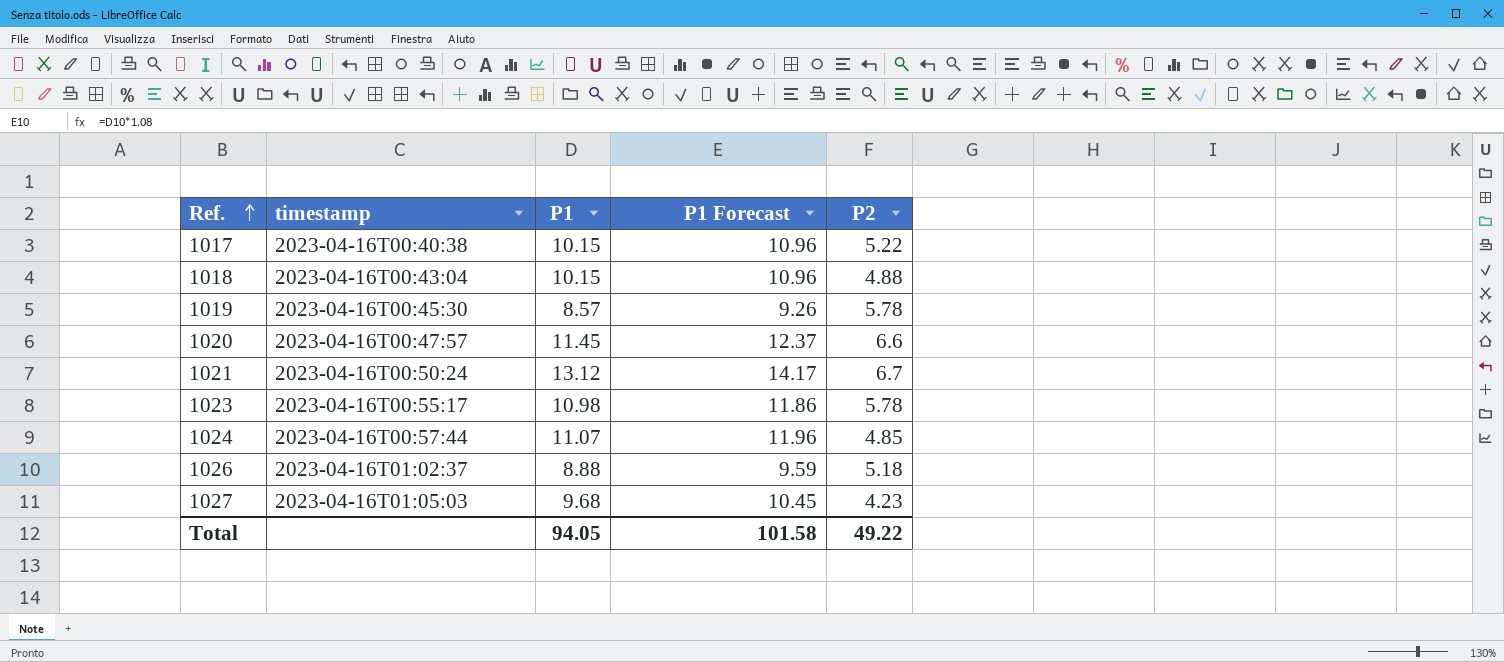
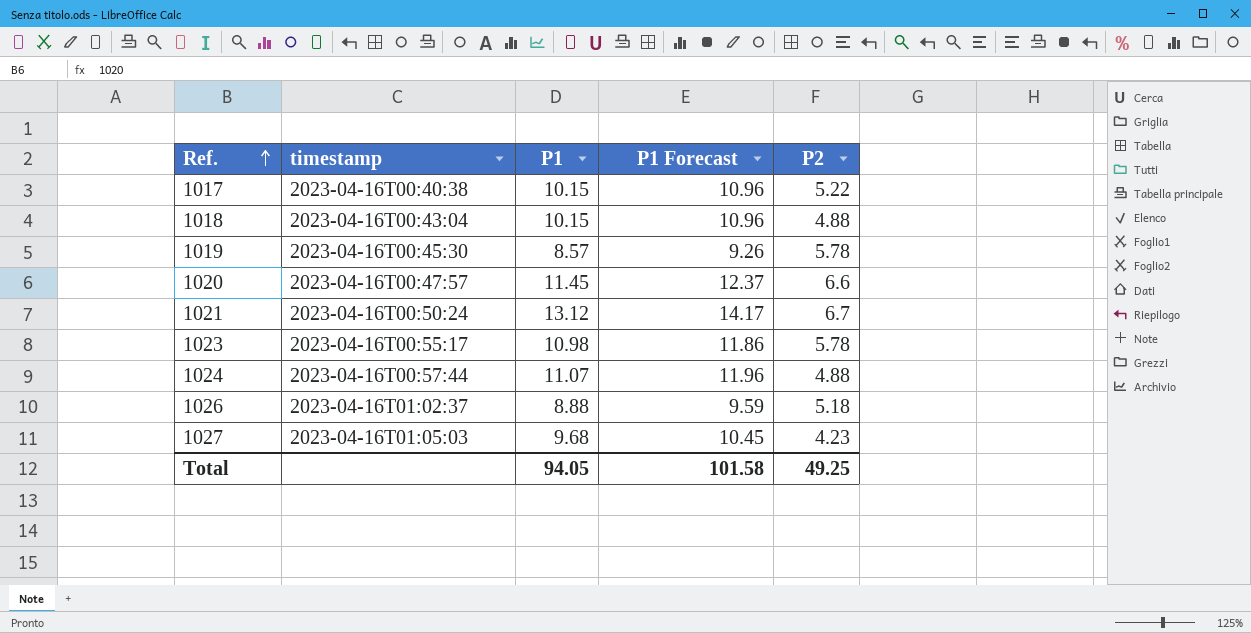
1024 | P2: 4.85 -> 4.88
Total | P2: 49.22 -> 49.25

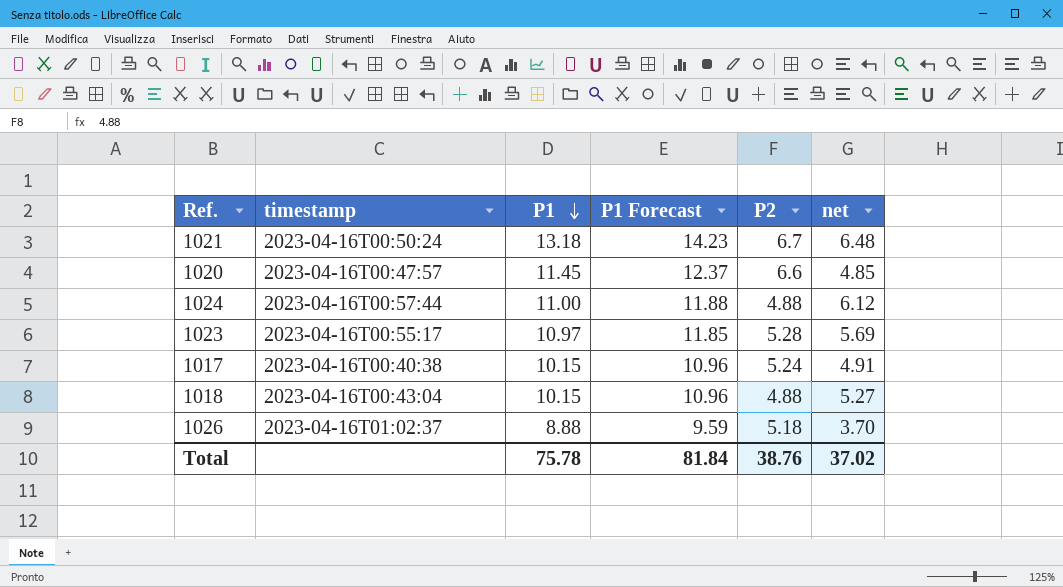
row order: Ref. ascending -> P1 descending
column net | formula: none -> [P1] - [P2]
row 1019: 2023-04-16T00:45:30 | 8.57 | 9.26 | 5.78 -> none
row 1027: 2023-04-16T01:05:03 | 9.68 | 10.45 | 4.23 -> none
1021 | P1: 13.12 -> 13.18
1021 | P1 Forecast: 14.17 -> 14.23
1024 | P1: 11.07 -> 11.00
1024 | P1 Forecast: 11.96 -> 11.88
1023 | P1: 10.98 -> 10.97
1023 | P1 Forecast: 11.86 -> 11.85
1023 | P2: 5.78 -> 5.28
1017 | P2: 5.22 -> 5.24
Total | P1: 94.05 -> 75.78
Total | P1 Forecast: 101.58 -> 81.84
Total | P2: 49.25 -> 38.76

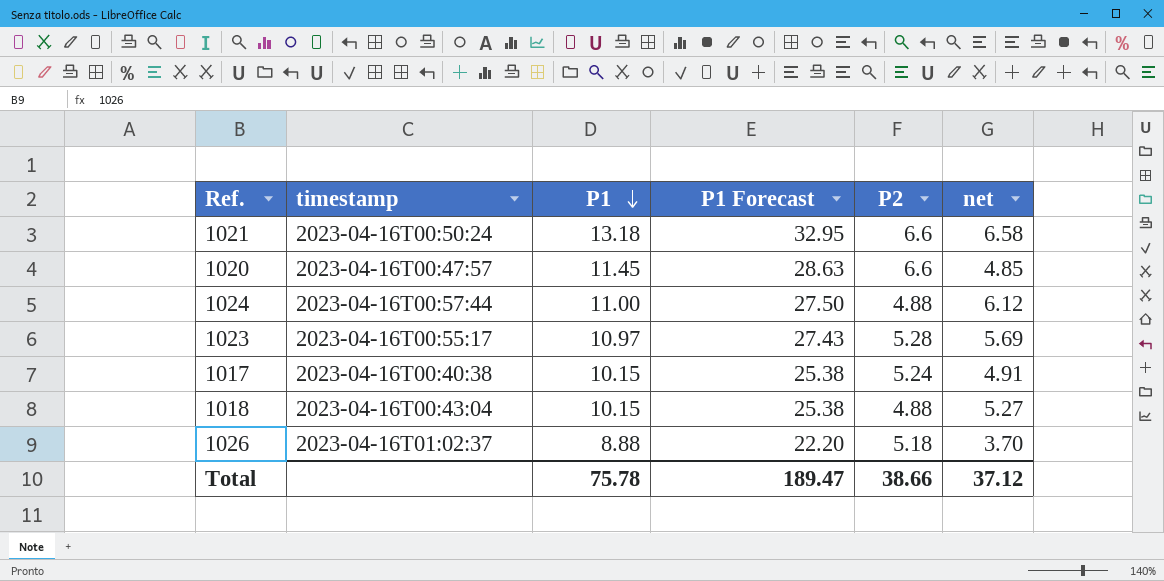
column P1 Forecast | formula: [P1] * 1.08 -> [P1] * 2.5
1021 | P2: 6.7 -> 6.6
1021 | net: 6.48 -> 6.58
Total | P1 Forecast: 81.84 -> 189.47
Total | P2: 38.76 -> 38.66
Total | net: 37.02 -> 37.12

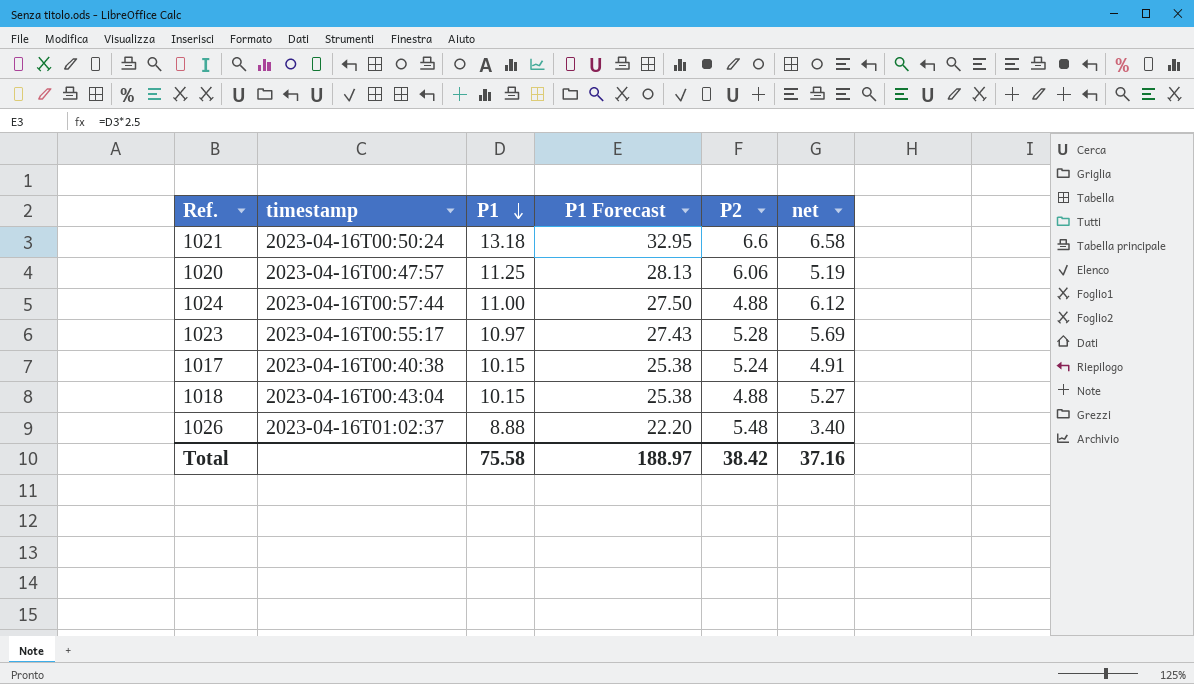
1020 | P1: 11.45 -> 11.25
1020 | P1 Forecast: 28.63 -> 28.13
1020 | P2: 6.6 -> 6.06
1020 | net: 4.85 -> 5.19
1026 | P2: 5.18 -> 5.48
1026 | net: 3.70 -> 3.40
Total | P1: 75.78 -> 75.58
Total | P1 Forecast: 189.47 -> 188.97
Total | P2: 38.66 -> 38.42
Total | net: 37.12 -> 37.16

